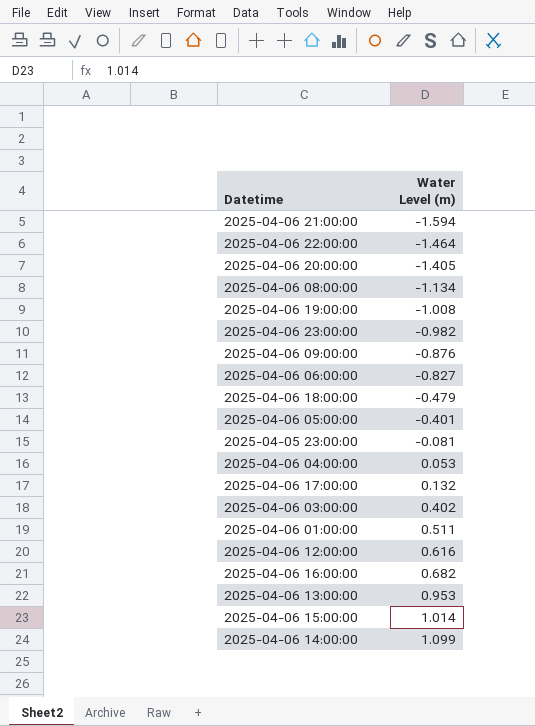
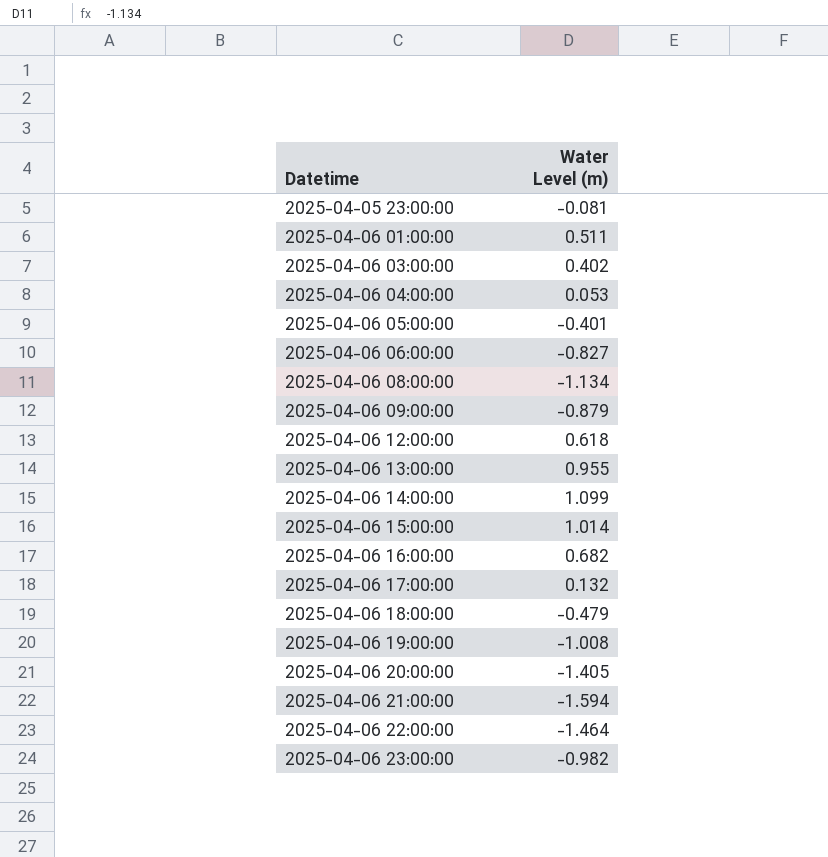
row order: Water Level (m) ascending -> Datetime ascending
2025-04-06 09:00:00 | Water Level (m): -0.876 -> -0.879
2025-04-06 12:00:00 | Water Level (m): 0.616 -> 0.618
2025-04-06 13:00:00 | Water Level (m): 0.953 -> 0.955

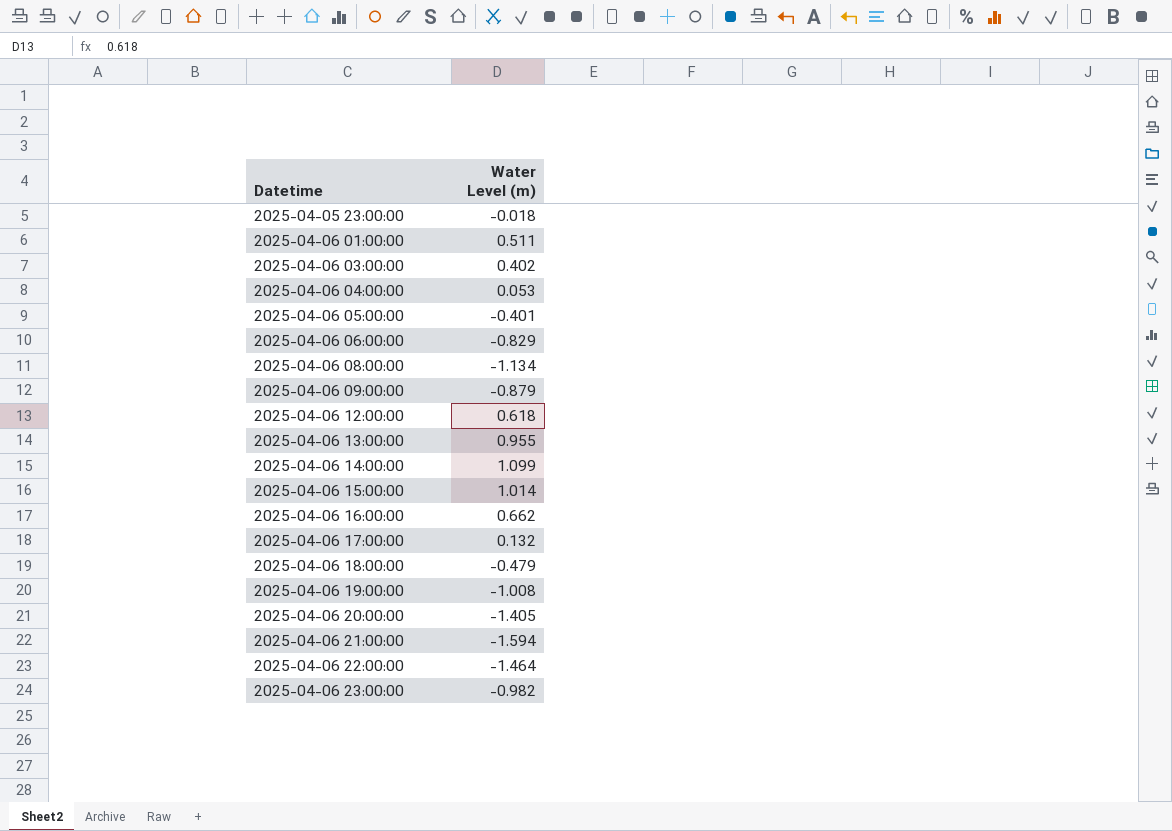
2025-04-05 23:00:00 | Water Level (m): -0.081 -> -0.018
2025-04-06 06:00:00 | Water Level (m): -0.827 -> -0.829
2025-04-06 16:00:00 | Water Level (m): 0.682 -> 0.662

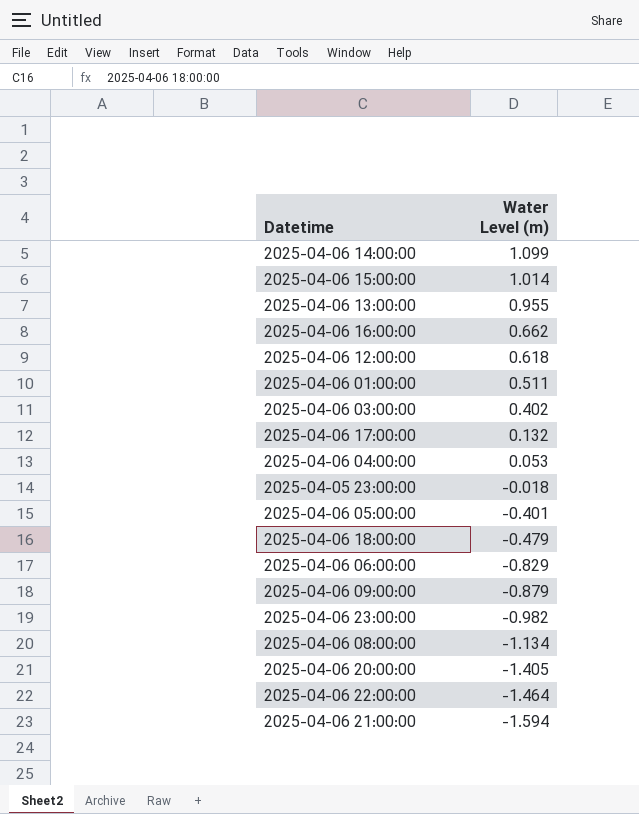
row order: Datetime ascending -> Water Level (m) descending
row 2025-04-06 19:00:00: -1.008 -> none

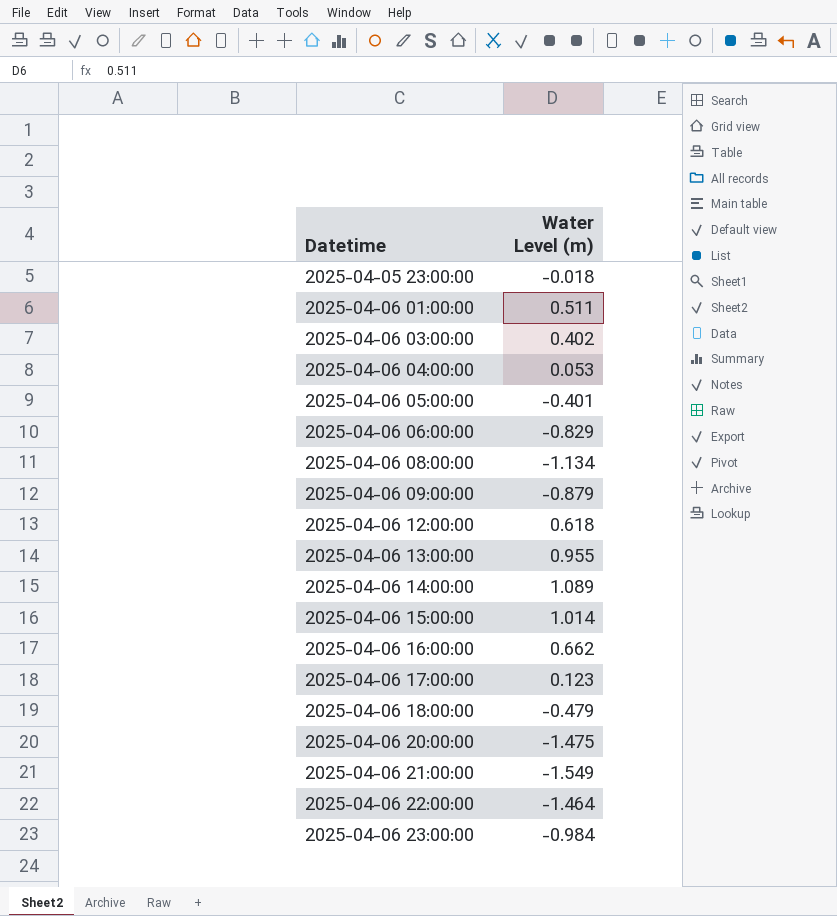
row order: Water Level (m) descending -> Datetime ascending
2025-04-06 14:00:00 | Water Level (m): 1.099 -> 1.089
2025-04-06 17:00:00 | Water Level (m): 0.132 -> 0.123
2025-04-06 20:00:00 | Water Level (m): -1.405 -> -1.475
2025-04-06 21:00:00 | Water Level (m): -1.594 -> -1.549
2025-04-06 23:00:00 | Water Level (m): -0.982 -> -0.984

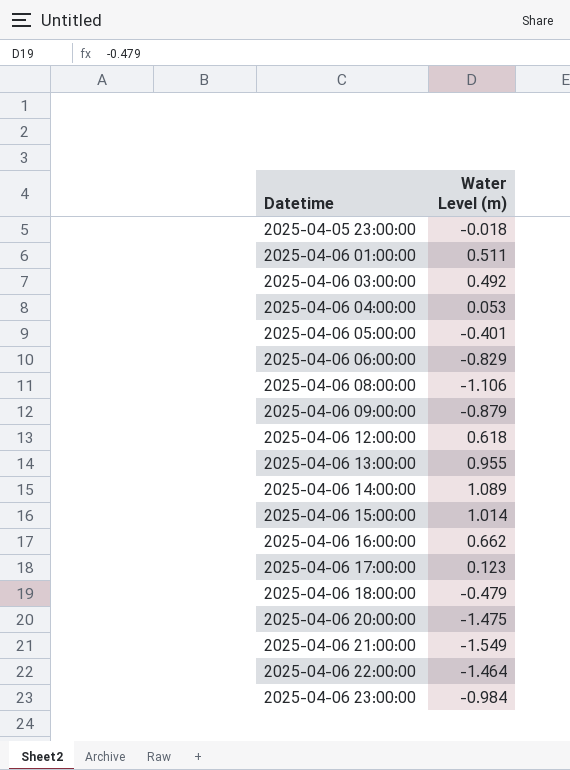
2025-04-06 03:00:00 | Water Level (m): 0.402 -> 0.492
2025-04-06 08:00:00 | Water Level (m): -1.134 -> -1.106

